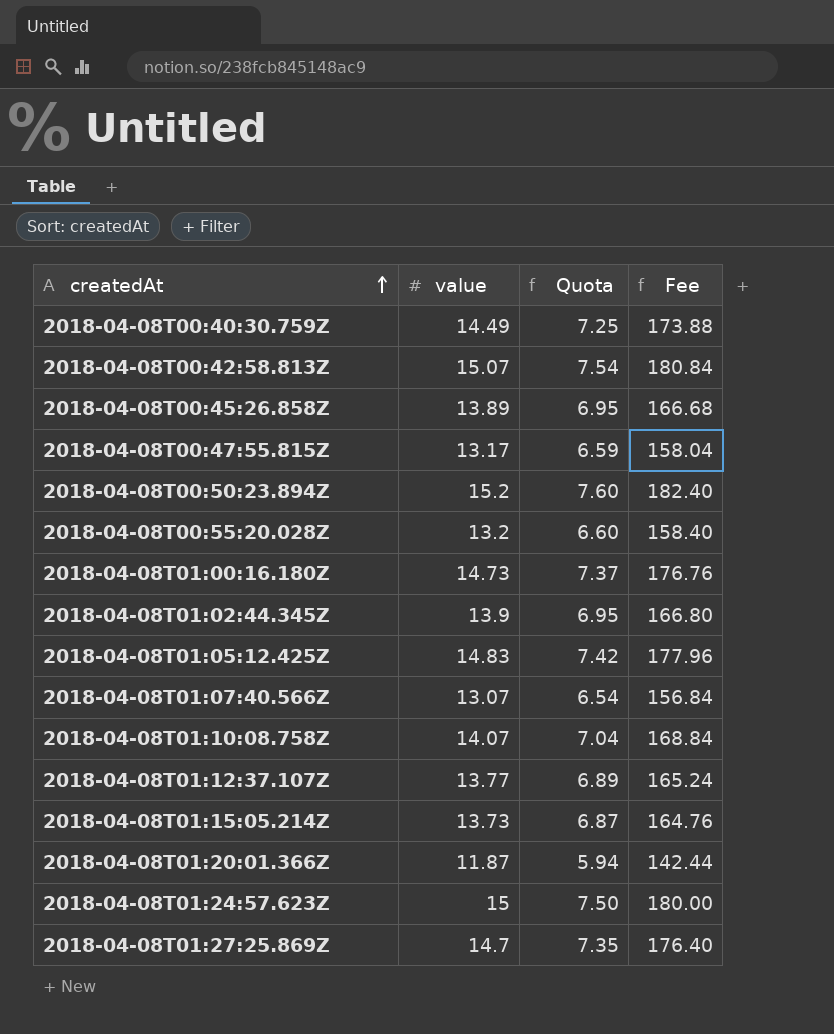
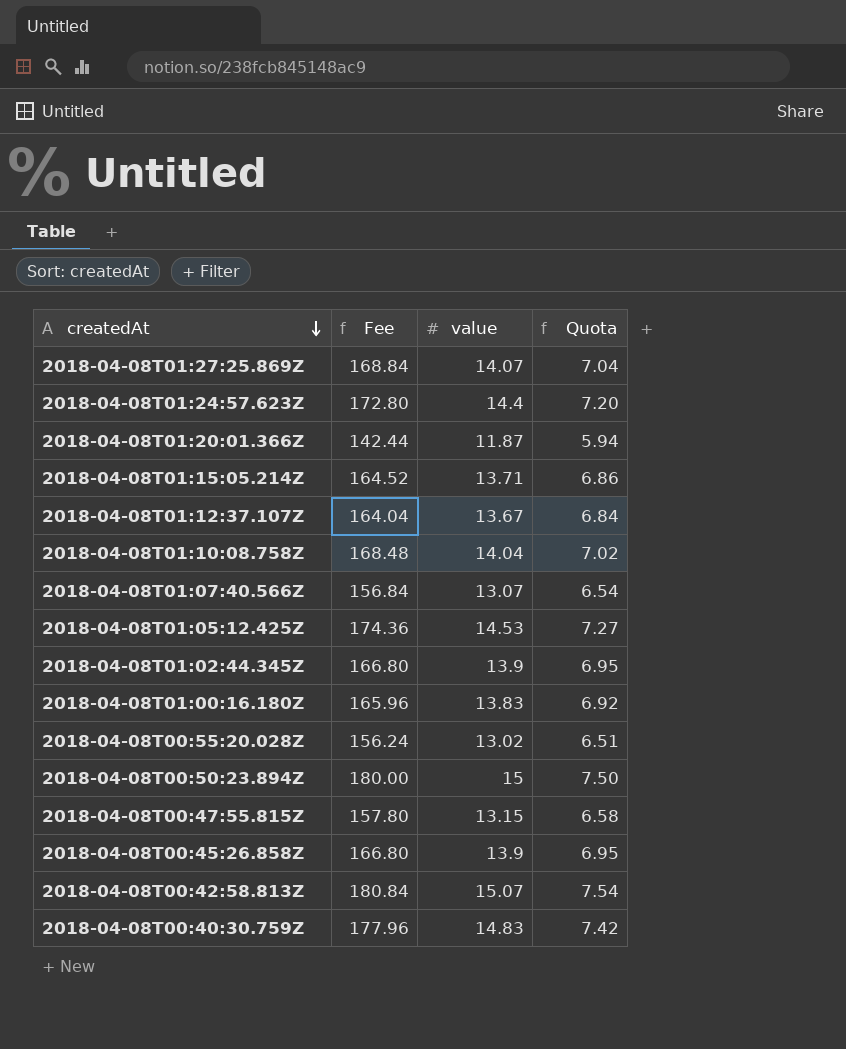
row order: createdAt ascending -> createdAt descending
column Fee | position: 4 -> 2
2018-04-08T01:27:25.869Z | Fee: 176.40 -> 168.84
2018-04-08T01:27:25.869Z | value: 14.7 -> 14.07
2018-04-08T01:27:25.869Z | Quota: 7.35 -> 7.04
2018-04-08T01:24:57.623Z | Fee: 180.00 -> 172.80
2018-04-08T01:24:57.623Z | value: 15 -> 14.4
2018-04-08T01:24:57.623Z | Quota: 7.50 -> 7.20
2018-04-08T01:15:05.214Z | Fee: 164.76 -> 164.52
2018-04-08T01:15:05.214Z | value: 13.73 -> 13.71
2018-04-08T01:15:05.214Z | Quota: 6.87 -> 6.86
2018-04-08T01:12:37.107Z | Fee: 165.24 -> 164.04
2018-04-08T01:12:37.107Z | value: 13.77 -> 13.67
2018-04-08T01:12:37.107Z | Quota: 6.89 -> 6.84
2018-04-08T01:10:08.758Z | Fee: 168.84 -> 168.48
2018-04-08T01:10:08.758Z | value: 14.07 -> 14.04
2018-04-08T01:10:08.758Z | Quota: 7.04 -> 7.02
2018-04-08T01:05:12.425Z | Fee: 177.96 -> 174.36
2018-04-08T01:05:12.425Z | value: 14.83 -> 14.53
2018-04-08T01:05:12.425Z | Quota: 7.42 -> 7.27
2018-04-08T01:00:16.180Z | Fee: 176.76 -> 165.96
2018-04-08T01:00:16.180Z | value: 14.73 -> 13.83
2018-04-08T01:00:16.180Z | Quota: 7.37 -> 6.92
2018-04-08T00:55:20.028Z | Fee: 158.40 -> 156.24
2018-04-08T00:55:20.028Z | value: 13.2 -> 13.02
2018-04-08T00:55:20.028Z | Quota: 6.60 -> 6.51
2018-04-08T00:50:23.894Z | Fee: 182.40 -> 180.00
2018-04-08T00:50:23.894Z | value: 15.2 -> 15
2018-04-08T00:50:23.894Z | Quota: 7.60 -> 7.50
2018-04-08T00:47:55.815Z | Fee: 158.04 -> 157.80
2018-04-08T00:47:55.815Z | value: 13.17 -> 13.15
2018-04-08T00:47:55.815Z | Quota: 6.59 -> 6.58
2018-04-08T00:45:26.858Z | Fee: 166.68 -> 166.80
2018-04-08T00:45:26.858Z | value: 13.89 -> 13.9
2018-04-08T00:40:30.759Z | Fee: 173.88 -> 177.96
2018-04-08T00:40:30.759Z | value: 14.49 -> 14.83
2018-04-08T00:40:30.759Z | Quota: 7.25 -> 7.42

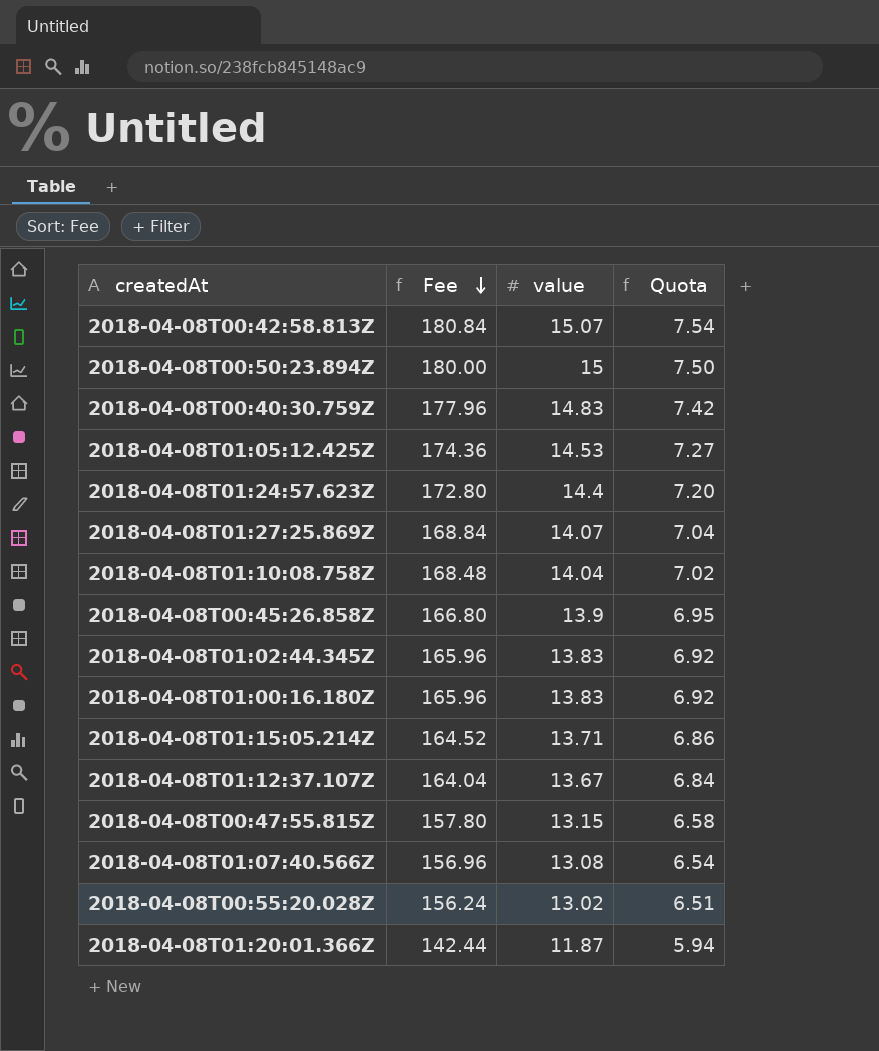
row order: createdAt descending -> Fee descending
2018-04-08T01:02:44.345Z | Fee: 166.80 -> 165.96
2018-04-08T01:02:44.345Z | value: 13.9 -> 13.83
2018-04-08T01:02:44.345Z | Quota: 6.95 -> 6.92
2018-04-08T01:07:40.566Z | Fee: 156.84 -> 156.96
2018-04-08T01:07:40.566Z | value: 13.07 -> 13.08

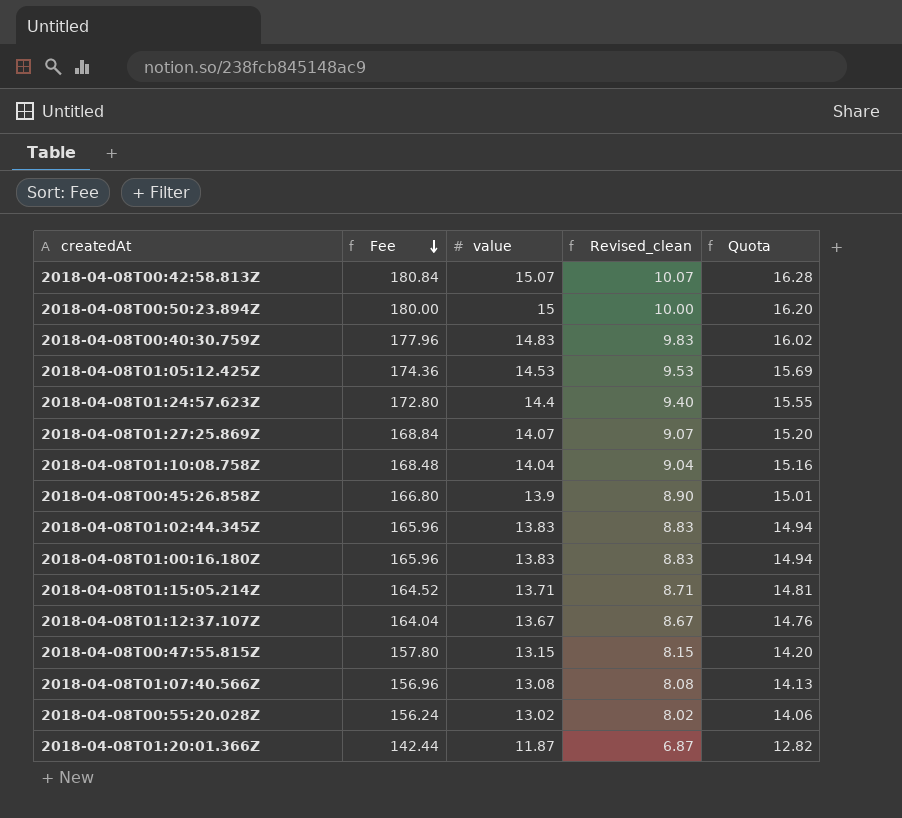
column Revised_clean | formula: none -> [value] - 5
column Quota | formula: [value] * 0.5 -> [value] * 1.08

